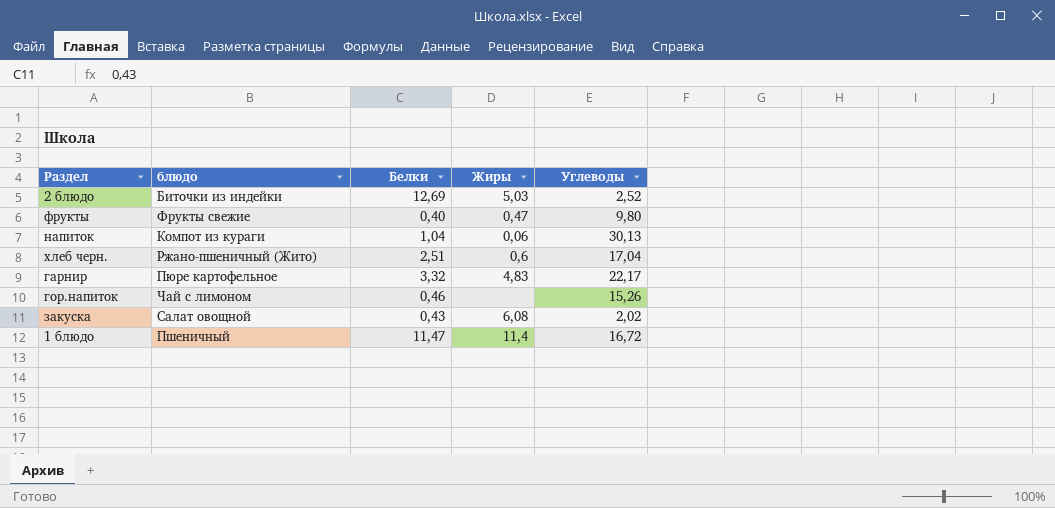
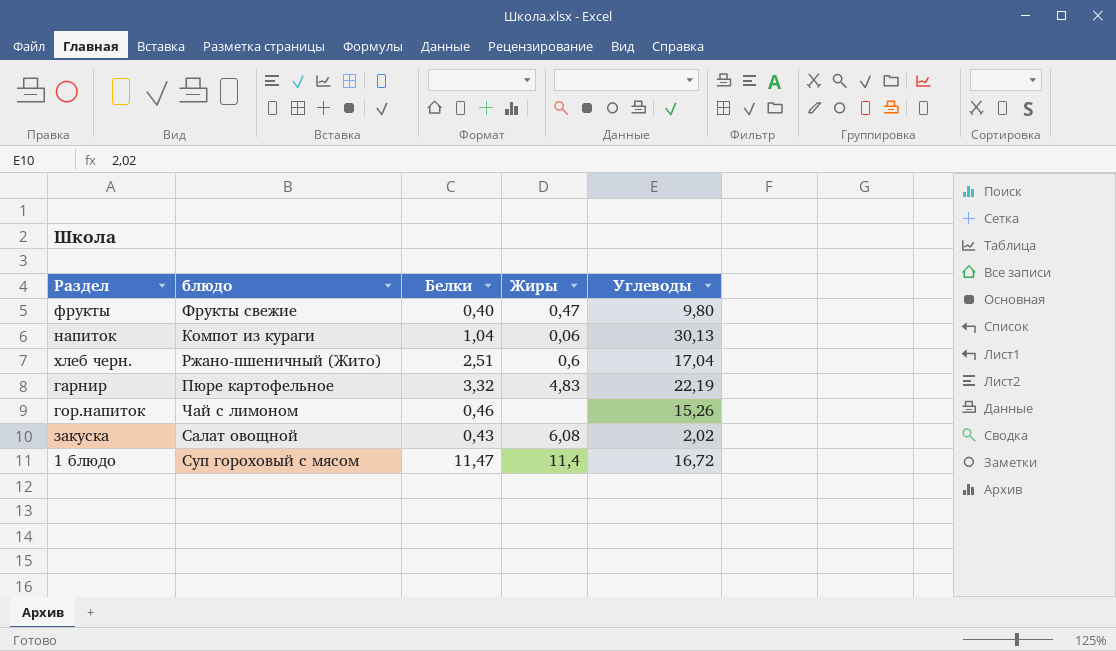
row 2 блюдо: Биточки из индейки | 12,69 | 5,03 | 2,52 -> none
гарнир | Углеводы: 22,17 -> 22,19
1 блюдо | блюдо: Пшеничный -> Суп гороховый с мясом

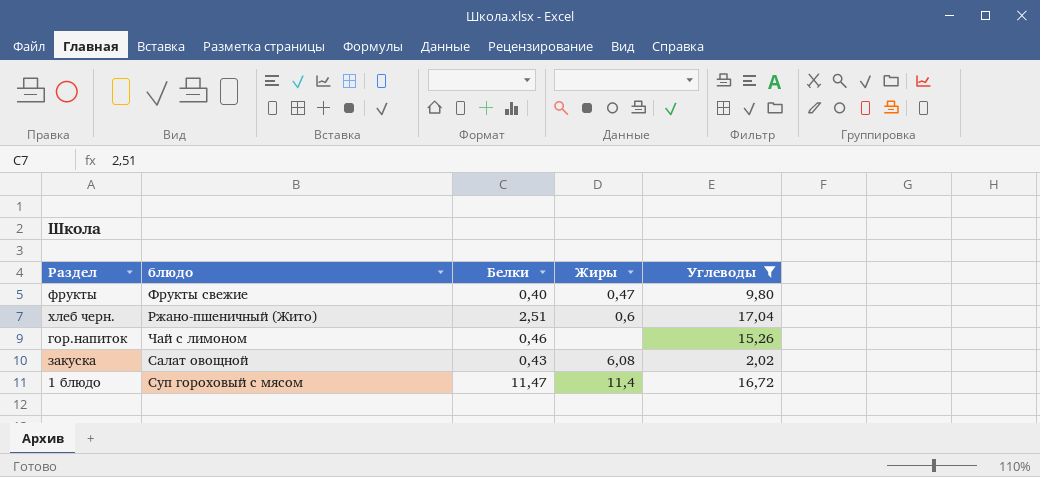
filter: none -> Углеводы <= 17,04

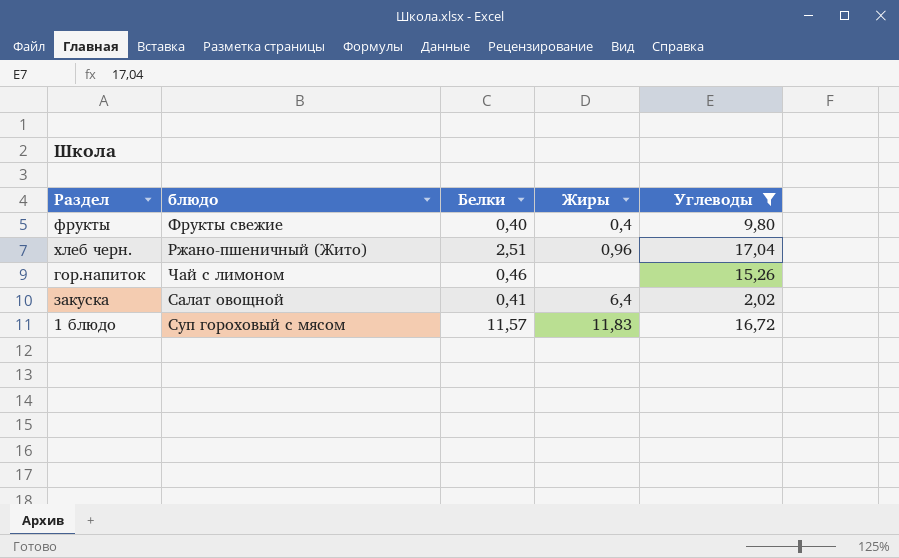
фрукты | Жиры: 0,47 -> 0,4
хлеб черн. | Жиры: 0,6 -> 0,96
закуска | Белки: 0,43 -> 0,41
закуска | Жиры: 6,08 -> 6,4
1 блюдо | Белки: 11,47 -> 11,57
1 блюдо | Жиры: 11,4 -> 11,83

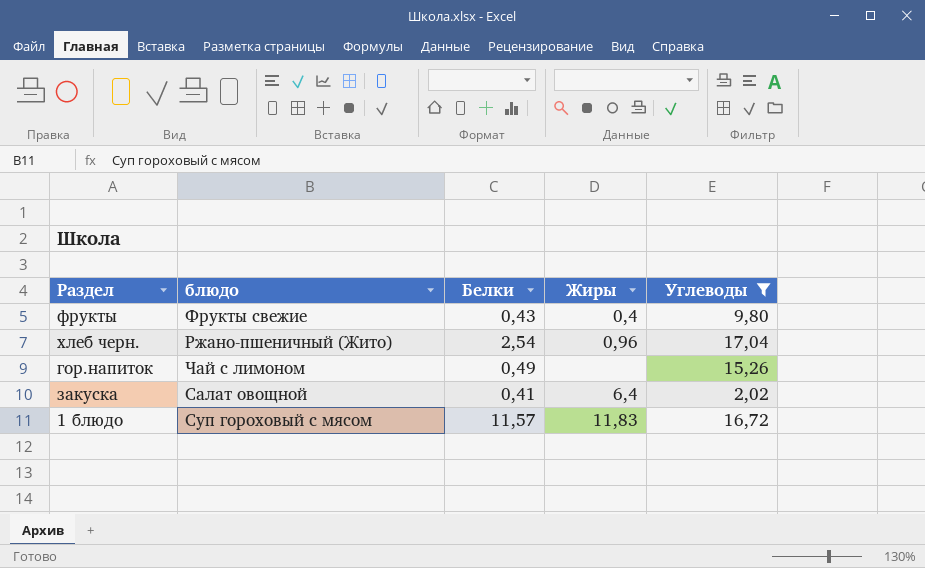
фрукты | Белки: 0,40 -> 0,43
хлеб черн. | Белки: 2,51 -> 2,54
гор.напиток | Белки: 0,46 -> 0,49

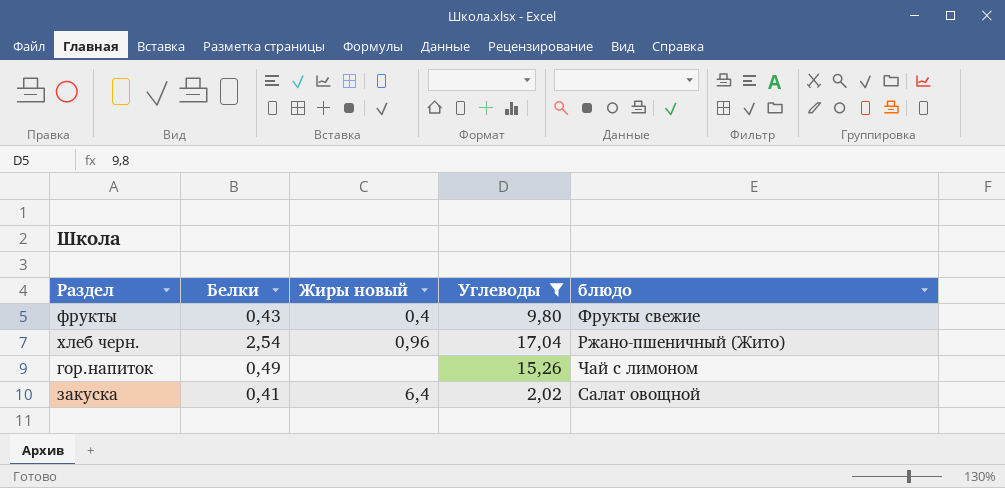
column name: Жиры -> Жиры новый
column блюдо | position: 2 -> 5
row 1 блюдо: Суп гороховый с мясом | 11,57 | 11,83 | 16,72 -> none

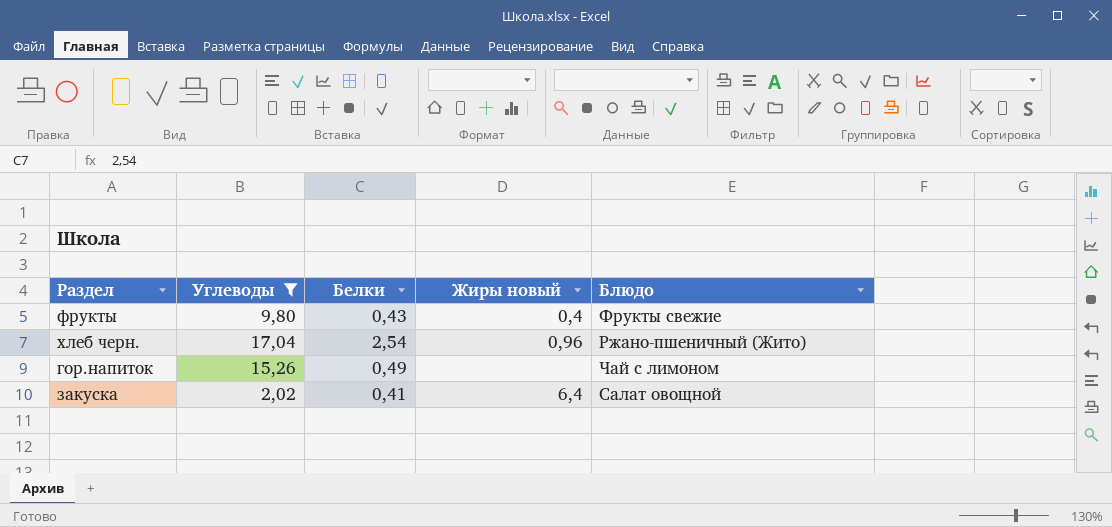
column Углеводы | position: 4 -> 2
column name: блюдо -> Блюдо

